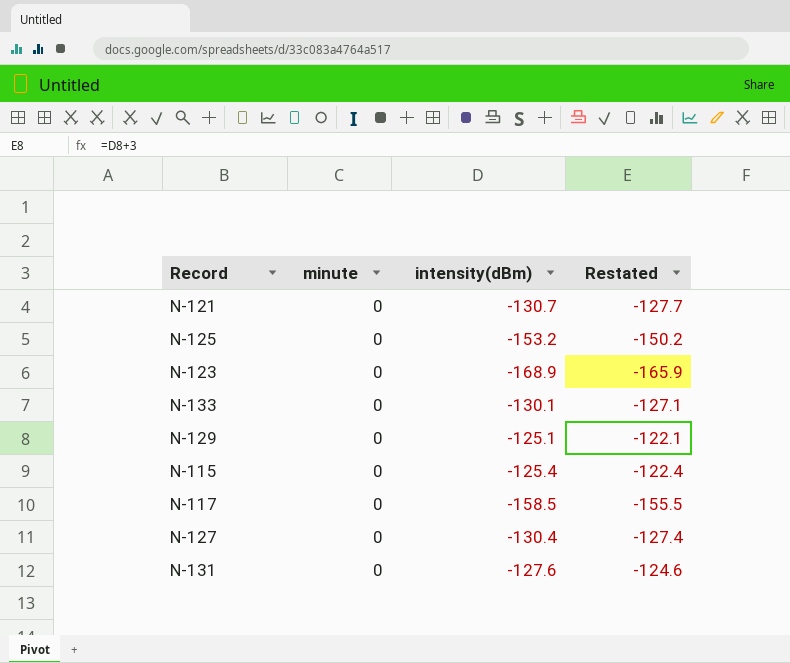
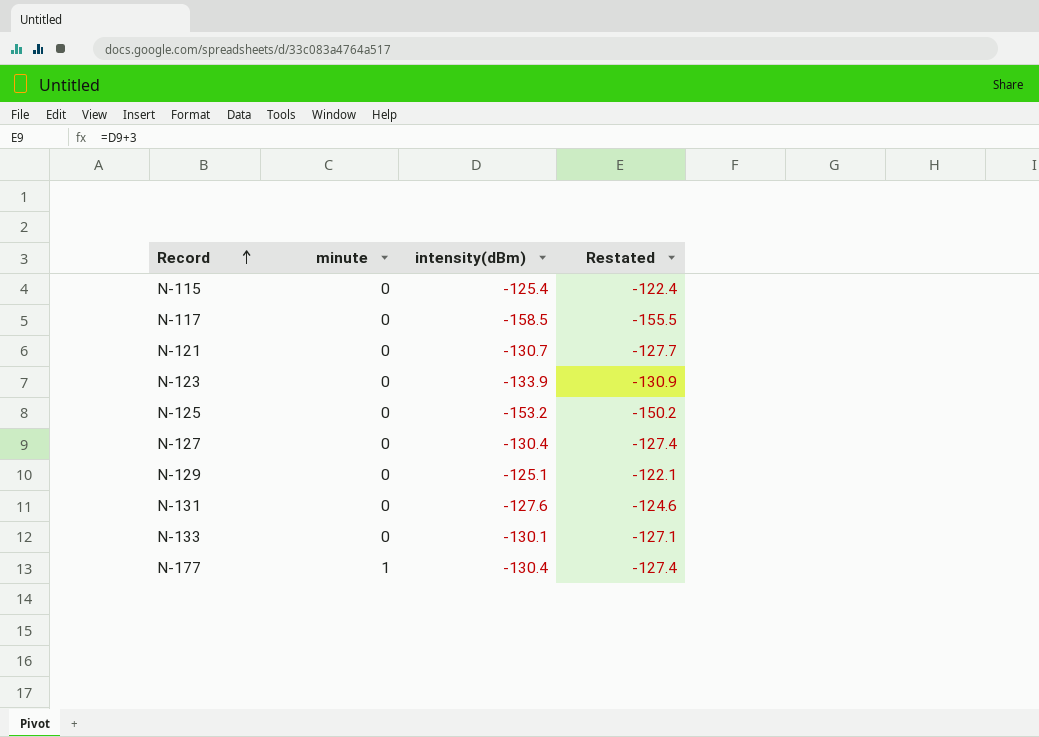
row order: none -> Record ascending
N-123 | intensity(dBm): -168.9 -> -133.9
N-123 | Restated: -165.9 -> -130.9
row N-177: none -> 1 | -130.4 | -127.4

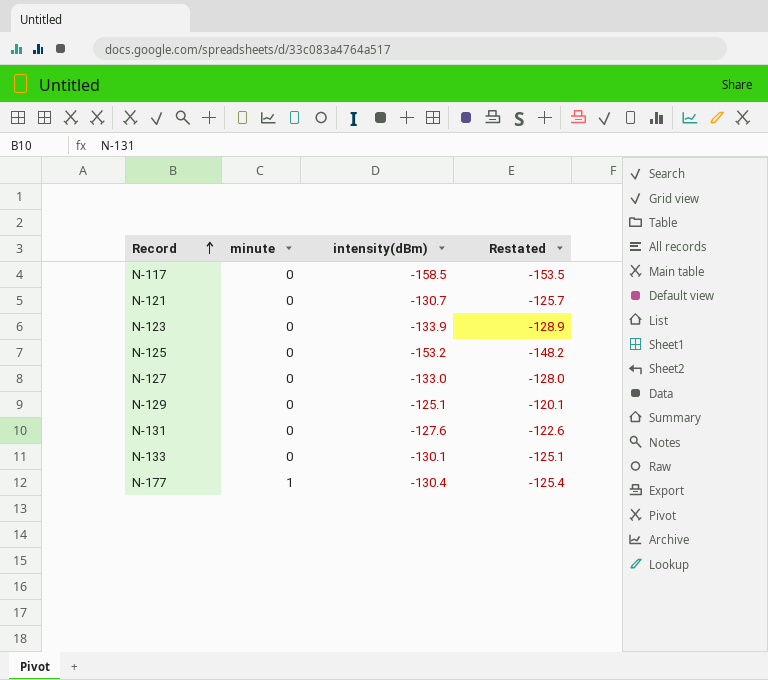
column Restated | formula: [intensity(dBm)] + 3 -> [intensity(dBm)] + 5
row N-115: 0 | -125.4 | -122.4 -> none
N-127 | intensity(dBm): -130.4 -> -133.0

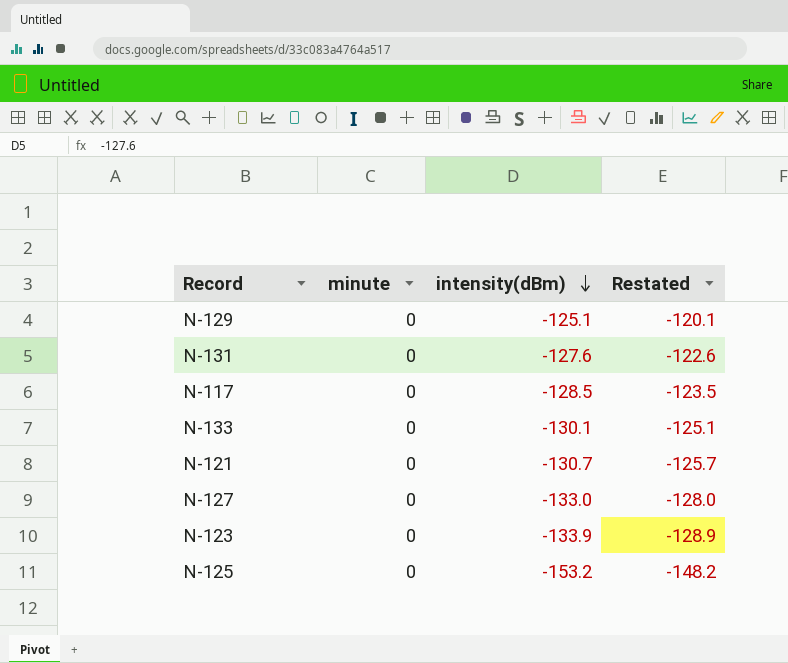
row order: Record ascending -> intensity(dBm) descending
row N-177: 1 | -130.4 | -125.4 -> none
N-117 | intensity(dBm): -158.5 -> -128.5
N-117 | Restated: -153.5 -> -123.5

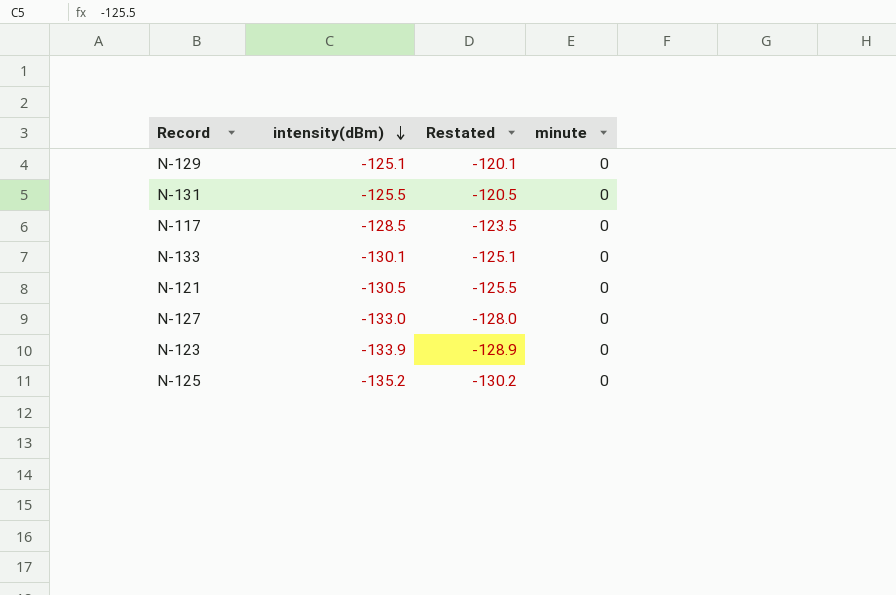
column minute | position: 2 -> 4
N-131 | intensity(dBm): -127.6 -> -125.5
N-131 | Restated: -122.6 -> -120.5
N-121 | intensity(dBm): -130.7 -> -130.5
N-121 | Restated: -125.7 -> -125.5
N-125 | intensity(dBm): -153.2 -> -135.2
N-125 | Restated: -148.2 -> -130.2

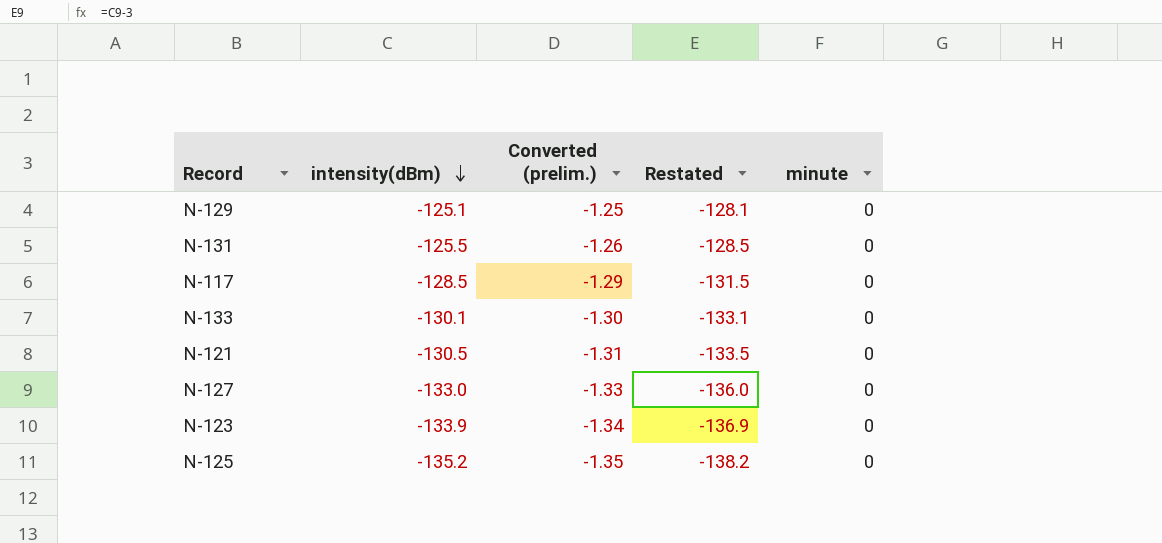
column Converted (prelim.) | formula: none -> [intensity(dBm)] * 0.01
column Restated | formula: [intensity(dBm)] + 5 -> [intensity(dBm)] - 3

